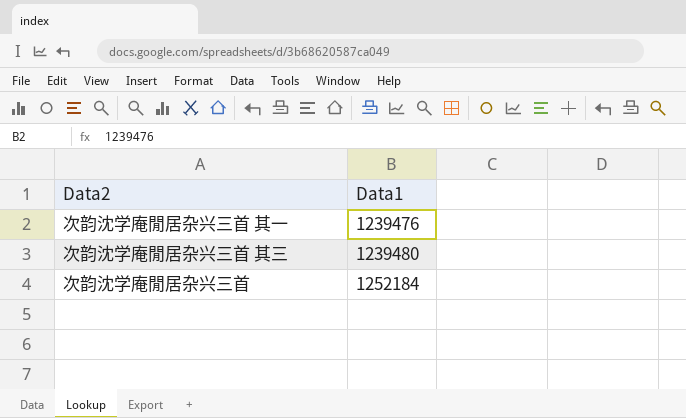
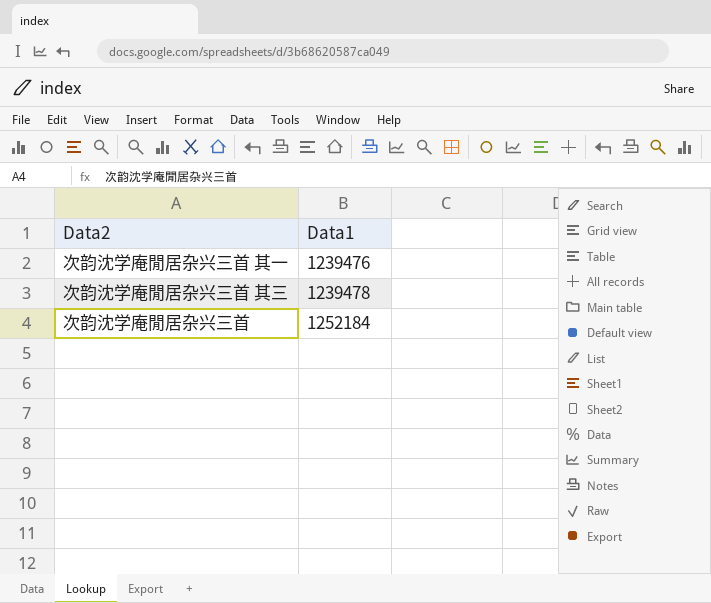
次韵沈学庵閒居杂兴三首 其三 | Data1: 1239480 -> 1239478

